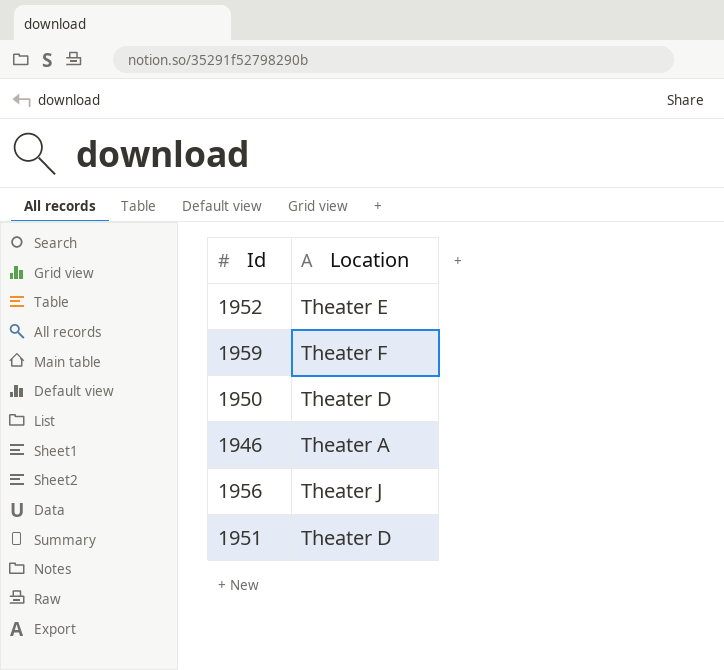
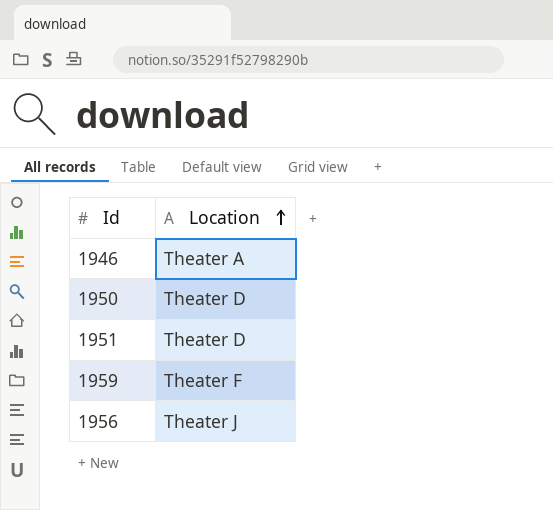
row order: none -> Location ascending
row 1952: Theater E -> none

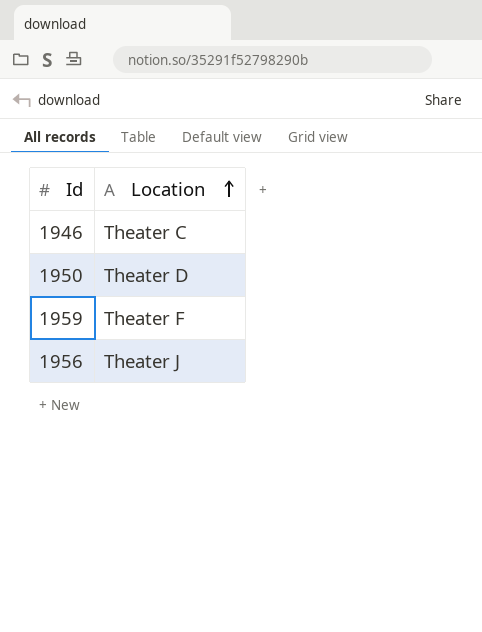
row 1951: Theater D -> none
1946 | Location: Theater A -> Theater C

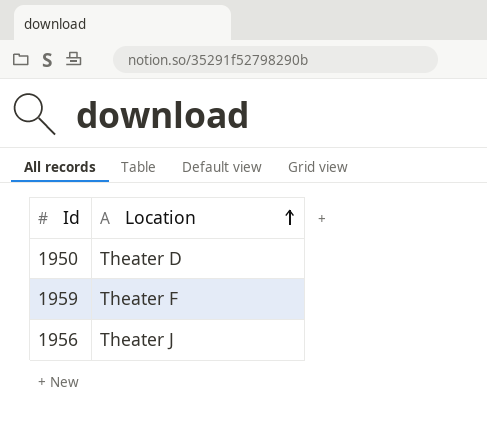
row 1946: Theater C -> none

